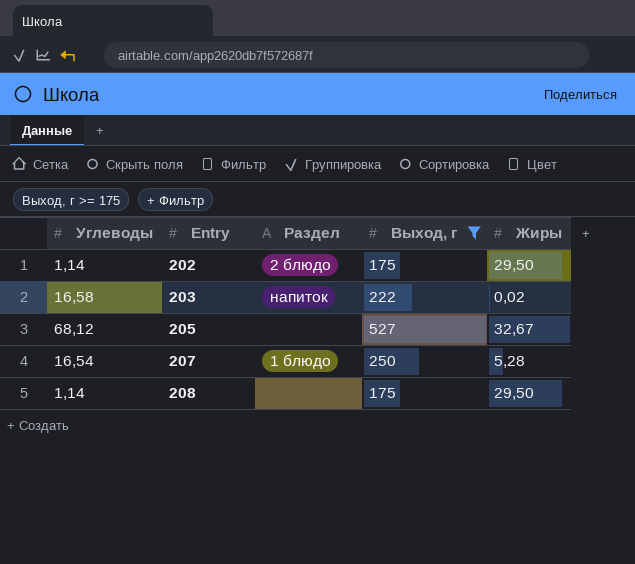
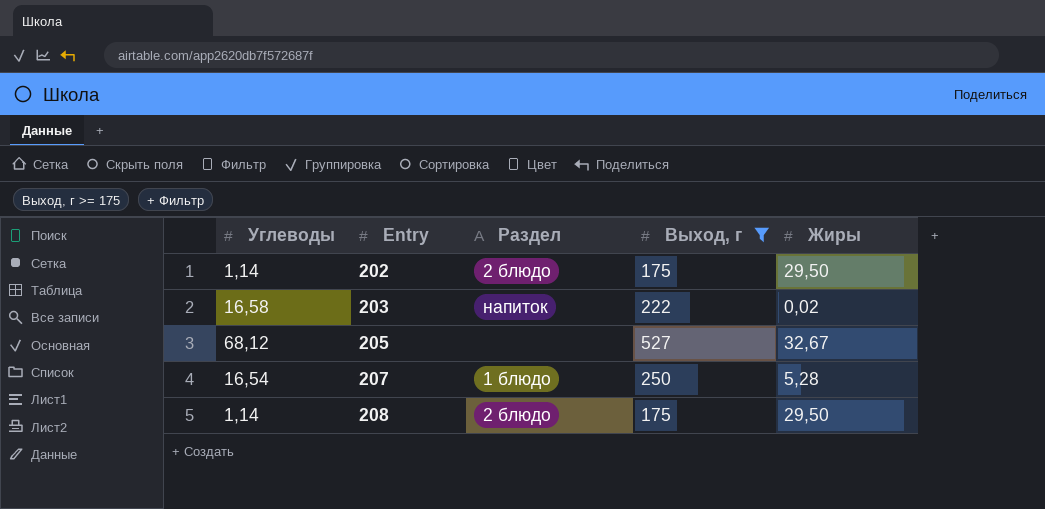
208 | Раздел: none -> 2 блюдо

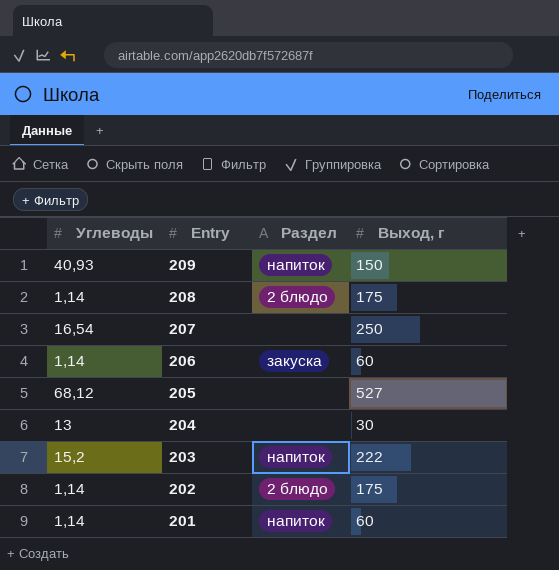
filter: Выход, г >= 175 -> none
row order: Entry ascending -> Entry descending
column Жиры | position: 5 -> none
207 | Раздел: 1 блюдо -> none
203 | Углеводы: 16,58 -> 15,2

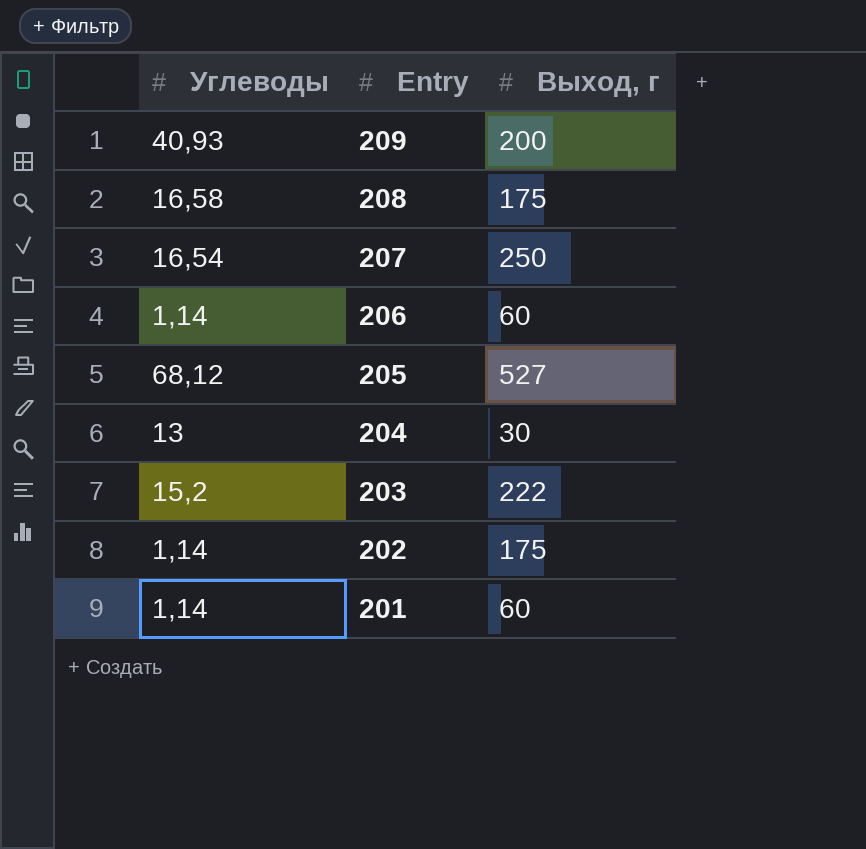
column Раздел | position: 3 -> none
209 | Выход, г: 150 -> 200
208 | Углеводы: 1,14 -> 16,58

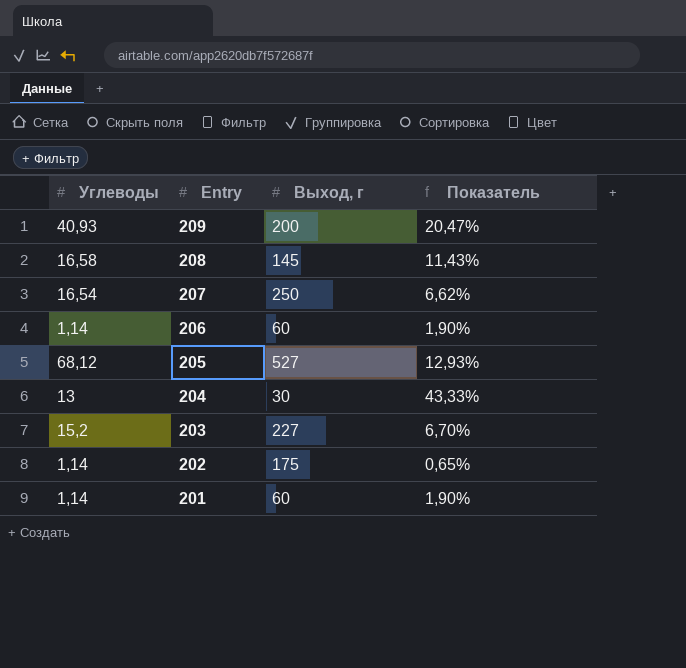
column Показатель | formula: none -> [Углеводы] / [Выход, г]
208 | Выход, г: 175 -> 145
203 | Выход, г: 222 -> 227

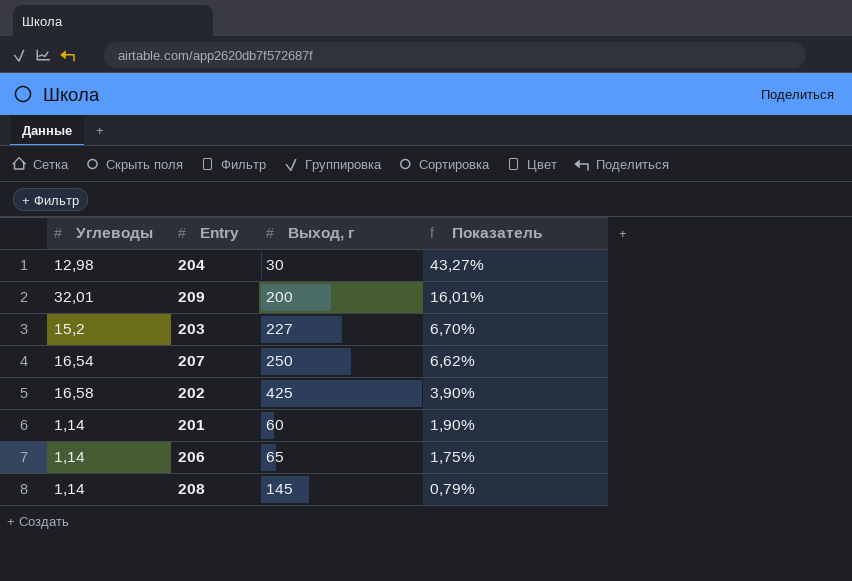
row order: Entry descending -> Показатель descending
row 205: 68,12 | 527 | 12,93% -> none
204 | Углеводы: 13 -> 12,98
204 | Показатель: 43,33% -> 43,27%
209 | Углеводы: 40,93 -> 32,01
209 | Показатель: 20,47% -> 16,01%
202 | Углеводы: 1,14 -> 16,58
202 | Выход, г: 175 -> 425
202 | Показатель: 0,65% -> 3,90%
206 | Выход, г: 60 -> 65
206 | Показатель: 1,90% -> 1,75%
208 | Углеводы: 16,58 -> 1,14
208 | Показатель: 11,43% -> 0,79%

